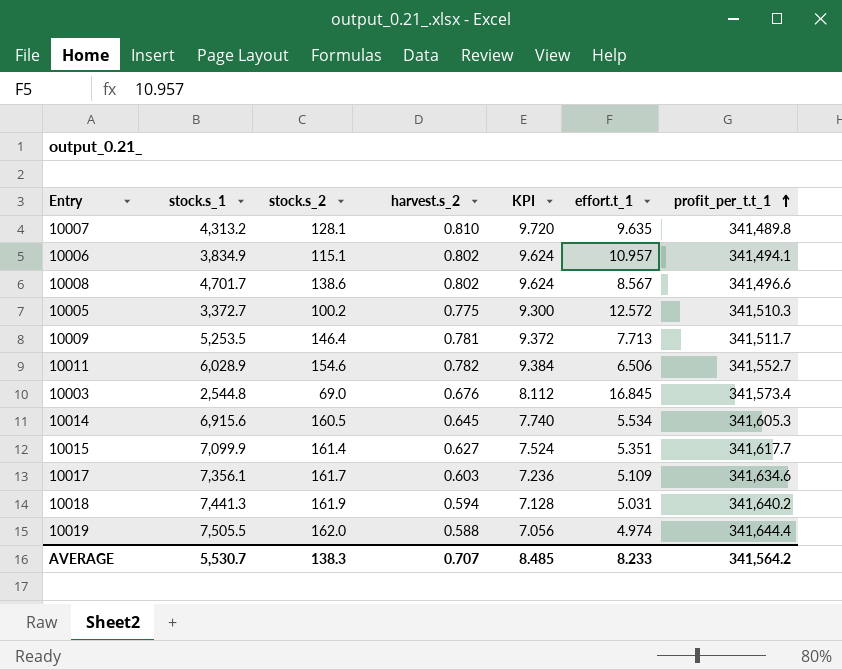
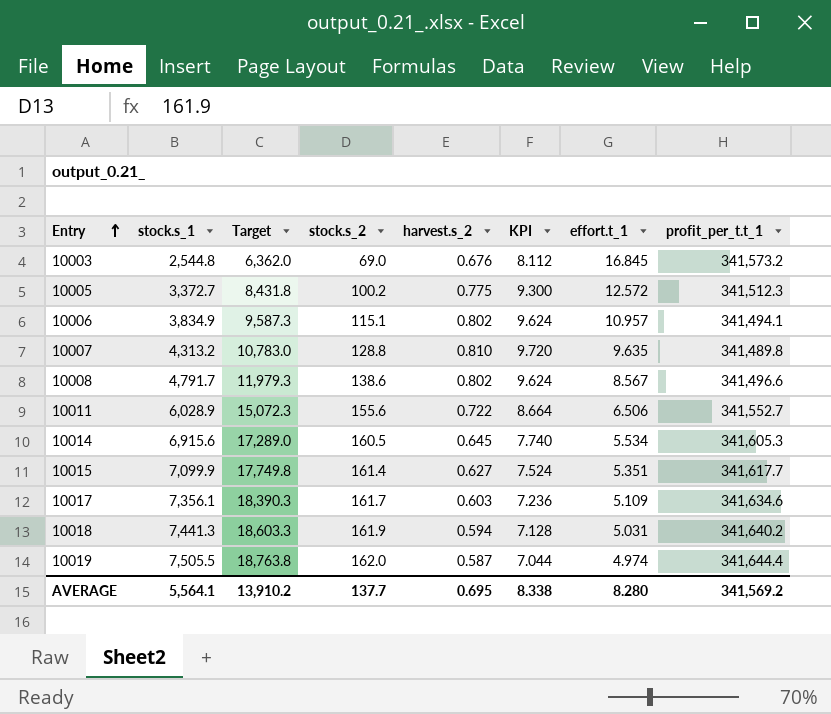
row order: profit_per_t.t_1 ascending -> Entry ascending
column Target | formula: none -> [stock.s_1] * 2.5
row 10009: 5,253.5 | 146.4 | 0.781 | 9.372 | 7.713 | 341,511.7 -> none
10003 | profit_per_t.t_1: 341,573.4 -> 341,573.2
10005 | profit_per_t.t_1: 341,510.3 -> 341,512.3
10007 | stock.s_2: 128.1 -> 128.8
10008 | stock.s_1: 4,701.7 -> 4,791.7
10011 | stock.s_2: 154.6 -> 155.6
10011 | harvest.s_2: 0.782 -> 0.722
10011 | KPI: 9.384 -> 8.664
10019 | harvest.s_2: 0.588 -> 0.587
10019 | KPI: 7.056 -> 7.044
AVERAGE | stock.s_1: 5,530.7 -> 5,564.1
AVERAGE | stock.s_2: 138.3 -> 137.7
AVERAGE | harvest.s_2: 0.707 -> 0.695
AVERAGE | KPI: 8.485 -> 8.338
AVERAGE | effort.t_1: 8.233 -> 8.280
AVERAGE | profit_per_t.t_1: 341,564.2 -> 341,569.2

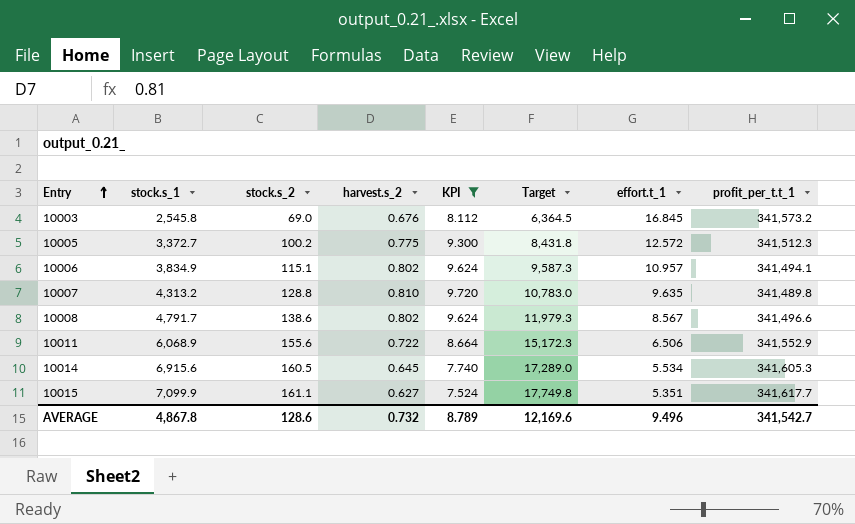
filter: none -> KPI >= 7.524
column Target | position: 3 -> 6
10003 | stock.s_1: 2,544.8 -> 2,545.8
10003 | Target: 6,362.0 -> 6,364.5
10011 | stock.s_1: 6,028.9 -> 6,068.9
10011 | Target: 15,072.3 -> 15,172.3
10011 | profit_per_t.t_1: 341,552.7 -> 341,552.9
10015 | stock.s_2: 161.4 -> 161.1
AVERAGE | stock.s_1: 5,564.1 -> 4,867.8
AVERAGE | stock.s_2: 137.7 -> 128.6
AVERAGE | harvest.s_2: 0.695 -> 0.732
AVERAGE | KPI: 8.338 -> 8.789
AVERAGE | Target: 13,910.2 -> 12,169.6
AVERAGE | effort.t_1: 8.280 -> 9.496
AVERAGE | profit_per_t.t_1: 341,569.2 -> 341,542.7

